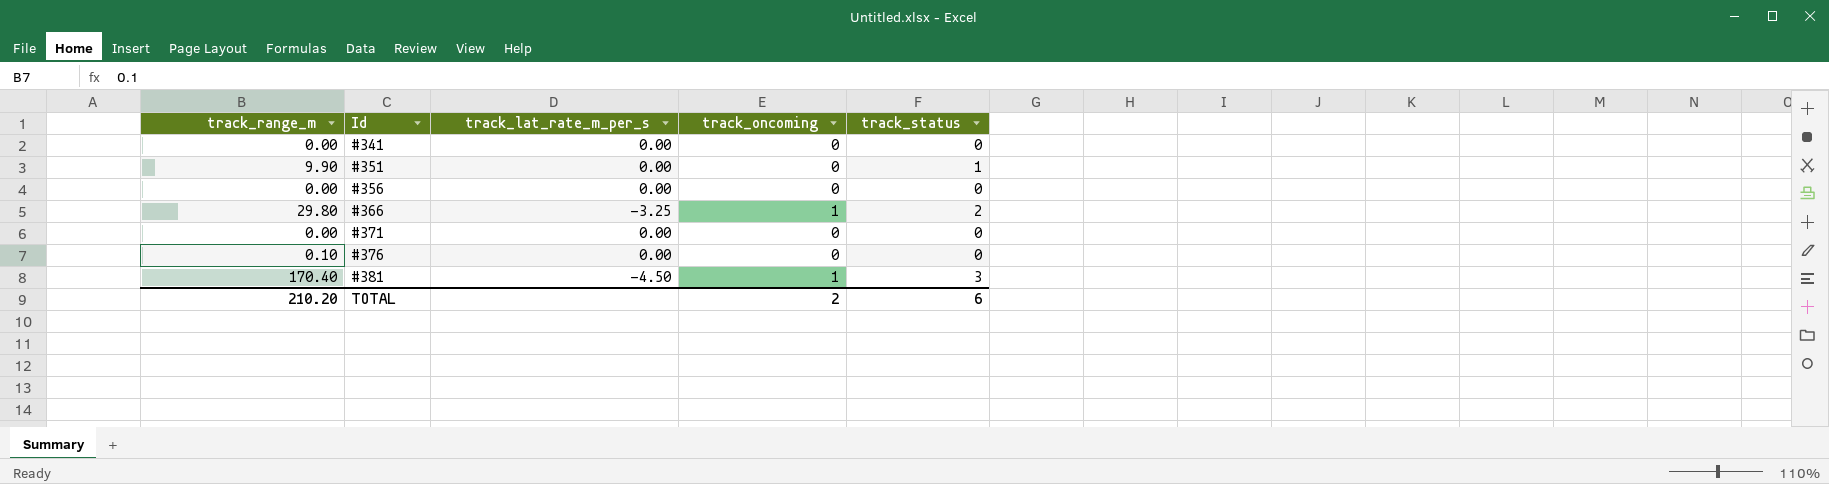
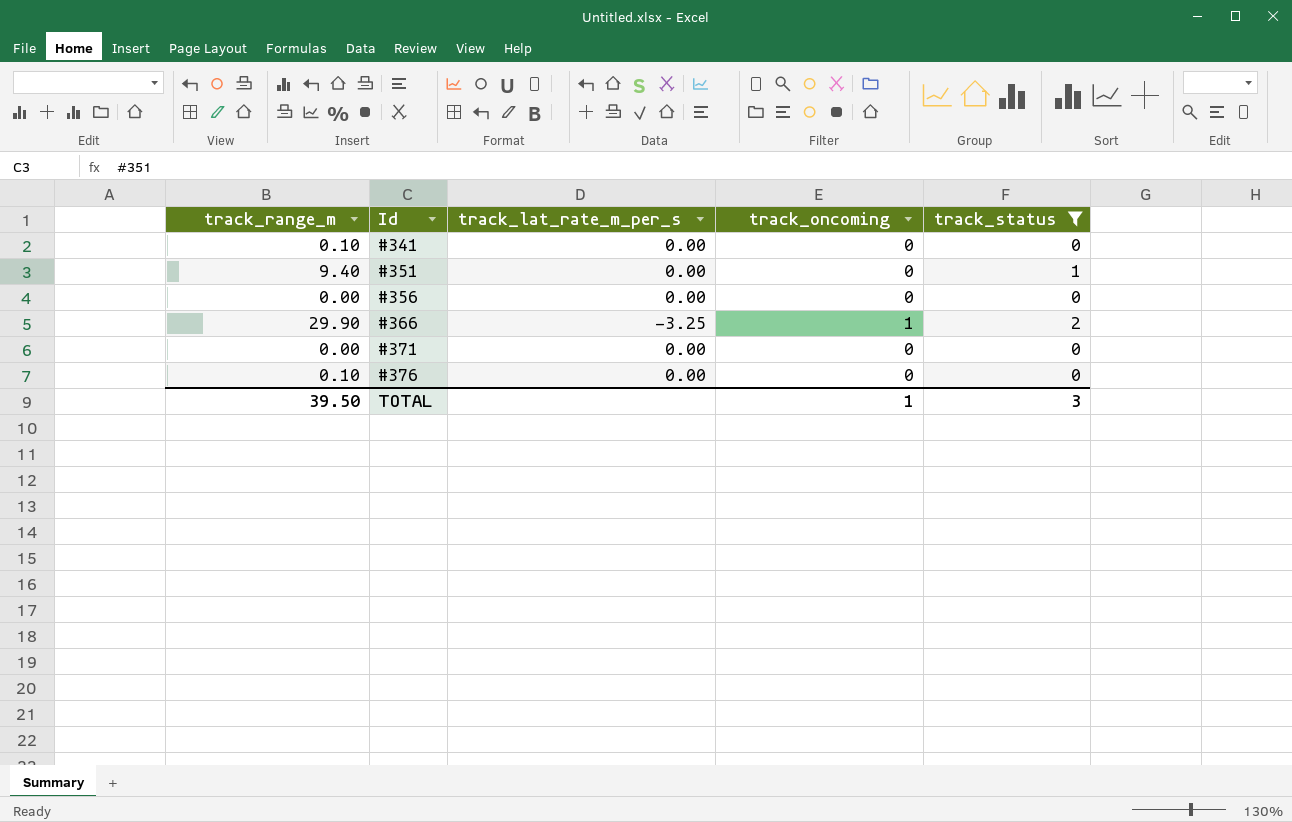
filter: none -> track_status != 3
#341 | track_range_m: 0.00 -> 0.10
#351 | track_range_m: 9.90 -> 9.40
#366 | track_range_m: 29.80 -> 29.90
TOTAL | track_range_m: 210.20 -> 39.50
TOTAL | track_oncoming: 2 -> 1
TOTAL | track_status: 6 -> 3

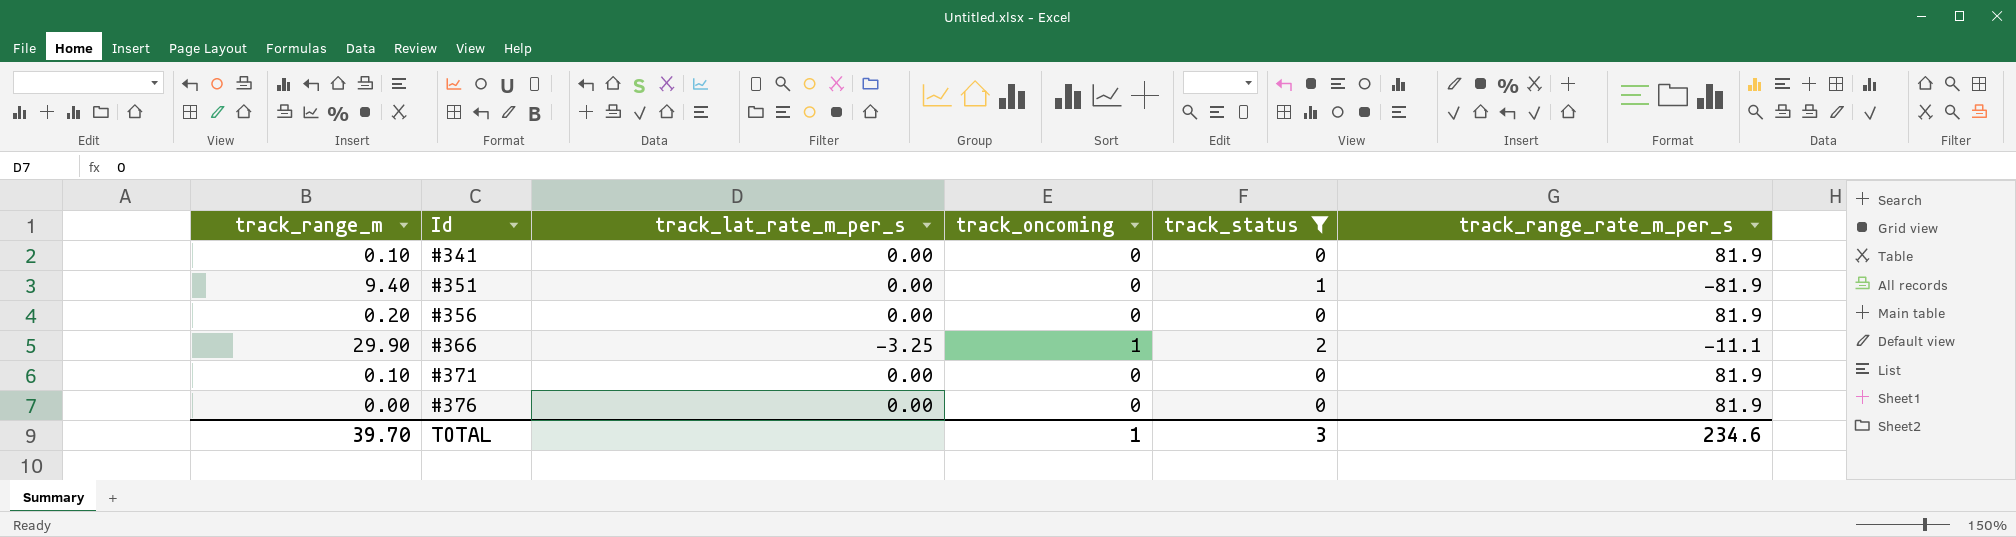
column track_range_rate_m_per_s | position: none -> 6
#356 | track_range_m: 0.00 -> 0.20
#371 | track_range_m: 0.00 -> 0.10
#376 | track_range_m: 0.10 -> 0.00
TOTAL | track_range_m: 39.50 -> 39.70

